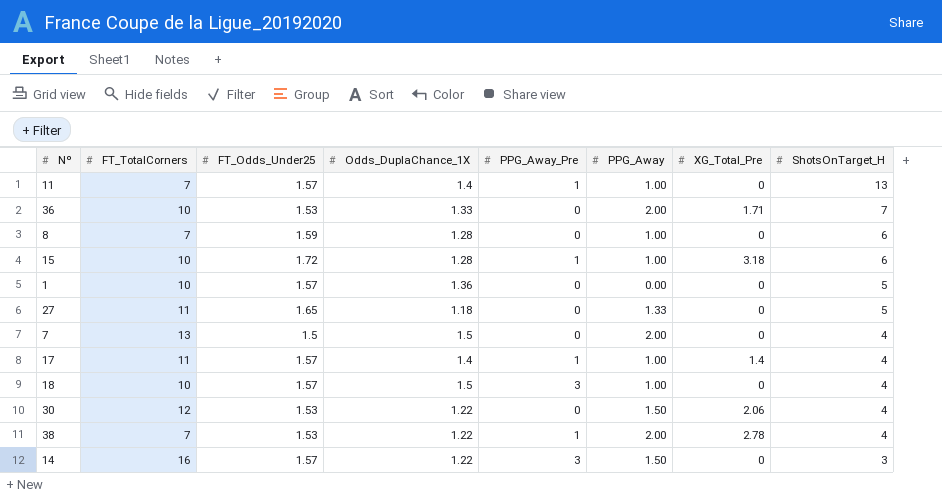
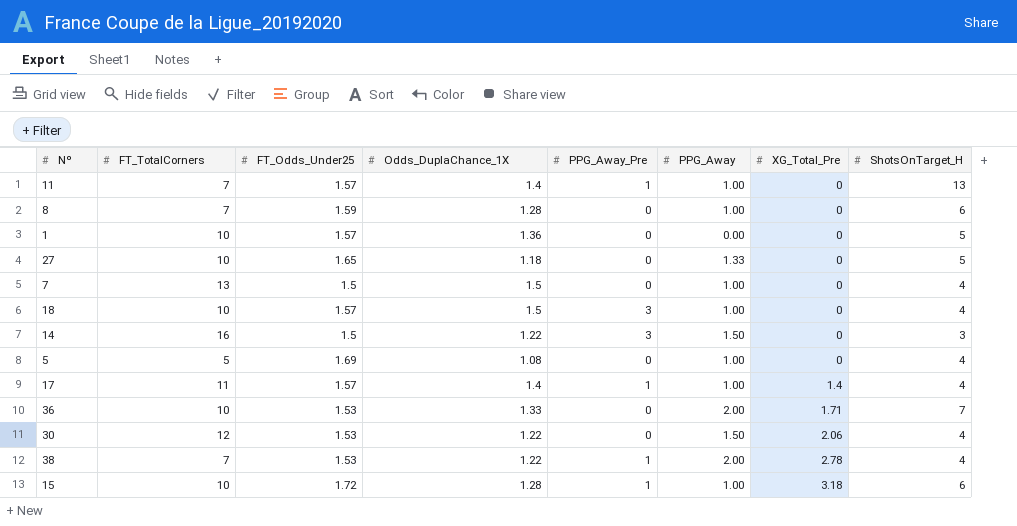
row order: ShotsOnTarget_H descending -> XG_Total_Pre ascending
27 | FT_TotalCorners: 11 -> 10
7 | PPG_Away: 2.00 -> 1.00
14 | FT_Odds_Under25: 1.57 -> 1.5
row 5: none -> 5 | 1.69 | 1.08 | 0 | 1.00 | 0 | 4

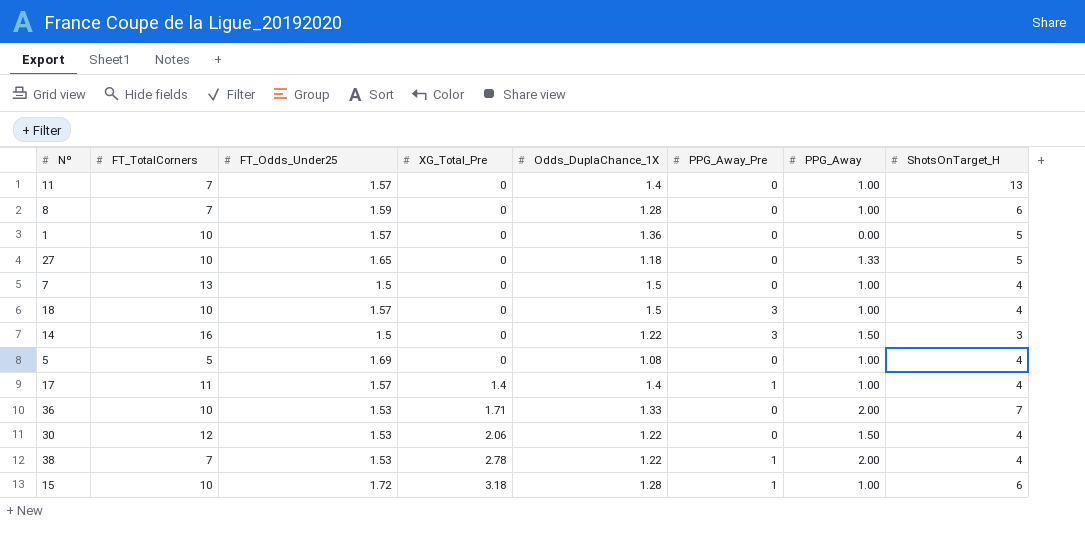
column XG_Total_Pre | position: 7 -> 4
11 | PPG_Away_Pre: 1 -> 0

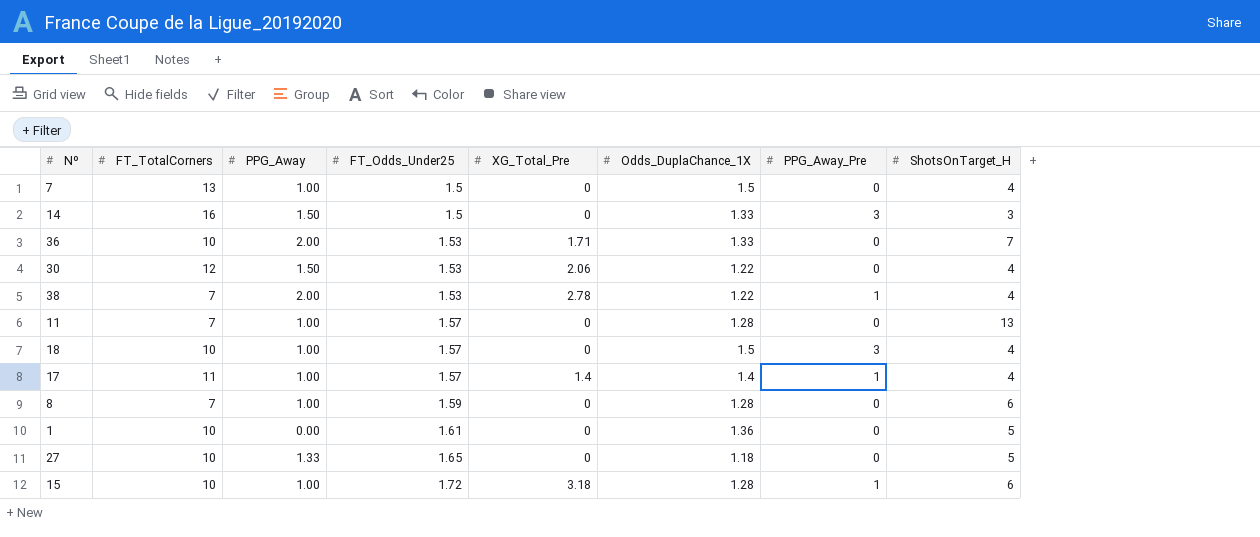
row order: XG_Total_Pre ascending -> FT_Odds_Under25 ascending
column PPG_Away | position: 7 -> 3
row 5: 5 | 1.69 | 0 | 1.08 | 0 | 1.00 | 4 -> none
14 | Odds_DuplaChance_1X: 1.22 -> 1.33
11 | Odds_DuplaChance_1X: 1.4 -> 1.28
1 | FT_Odds_Under25: 1.57 -> 1.61

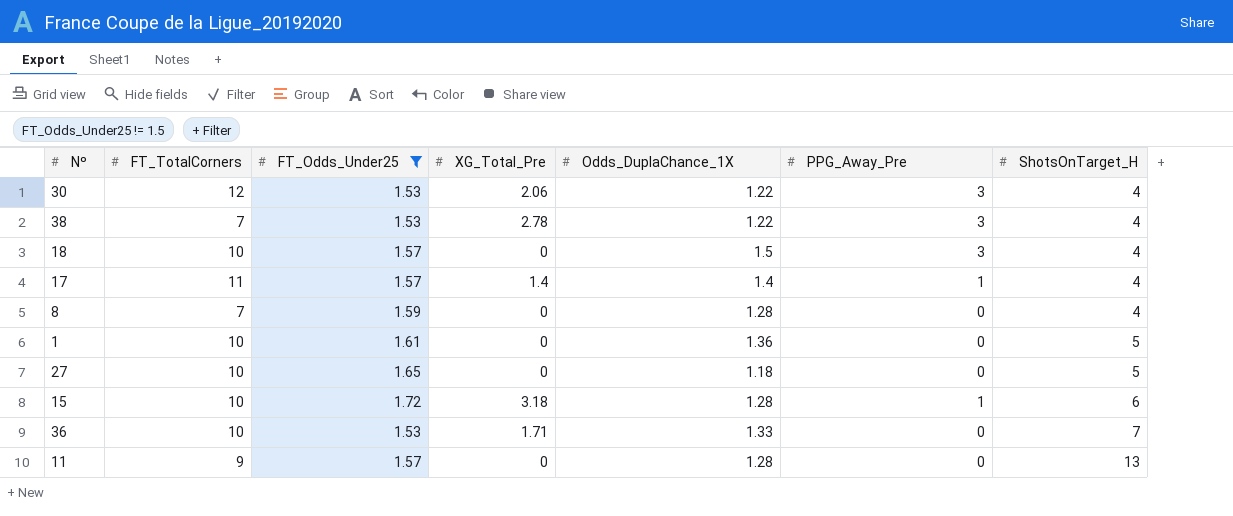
filter: none -> FT_Odds_Under25 != 1.5
row order: FT_Odds_Under25 ascending -> ShotsOnTarget_H ascending
column PPG_Away | position: 3 -> none
30 | PPG_Away_Pre: 0 -> 3
38 | PPG_Away_Pre: 1 -> 3
8 | ShotsOnTarget_H: 6 -> 4
11 | FT_TotalCorners: 7 -> 9

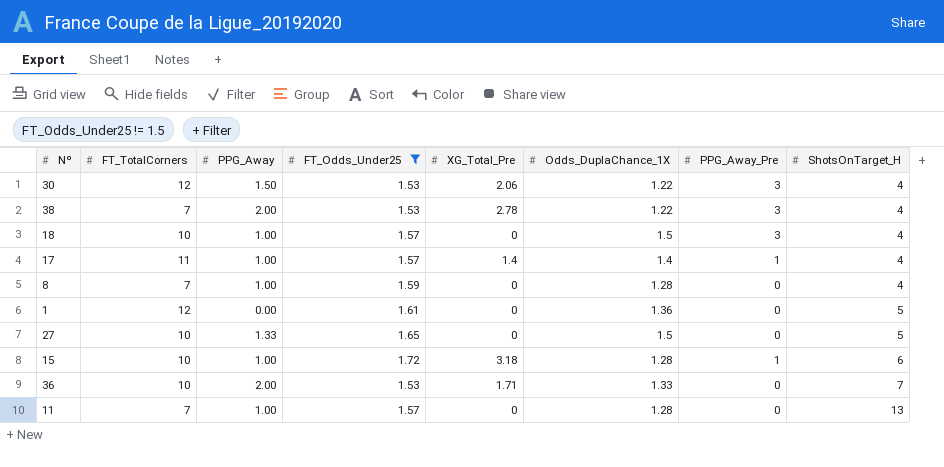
column PPG_Away | position: none -> 3
1 | FT_TotalCorners: 10 -> 12
27 | Odds_DuplaChance_1X: 1.18 -> 1.5
11 | FT_TotalCorners: 9 -> 7

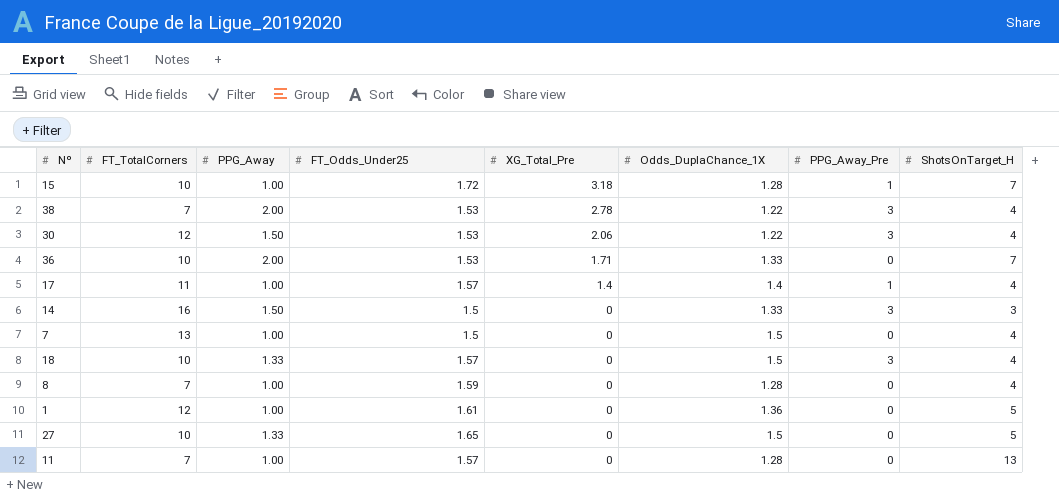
filter: FT_Odds_Under25 != 1.5 -> none
row order: ShotsOnTarget_H ascending -> XG_Total_Pre descending
15 | ShotsOnTarget_H: 6 -> 7
18 | PPG_Away: 1.00 -> 1.33
1 | PPG_Away: 0.00 -> 1.00

